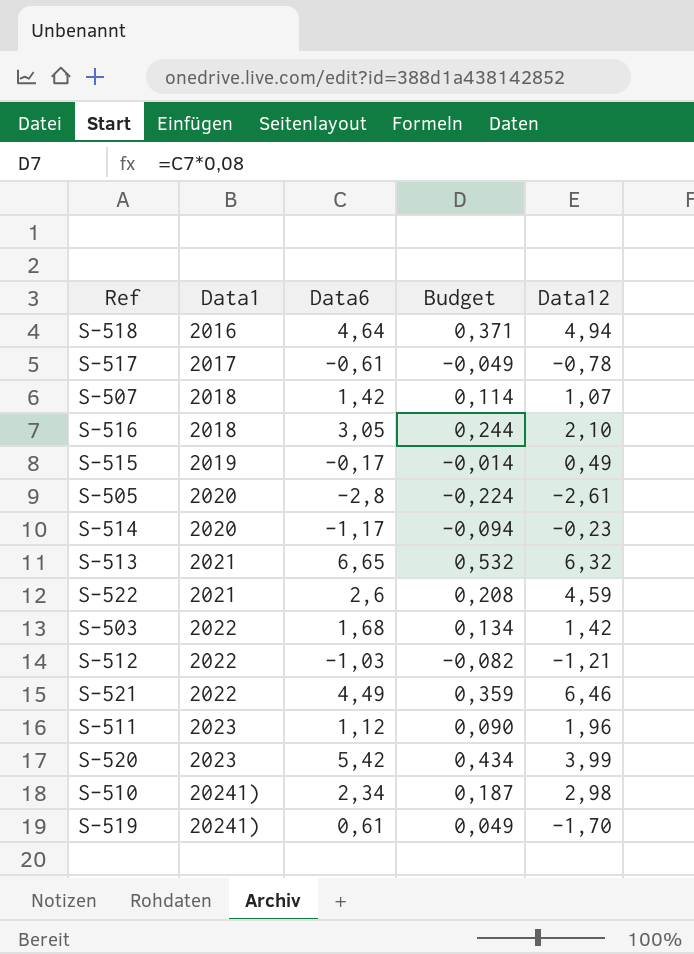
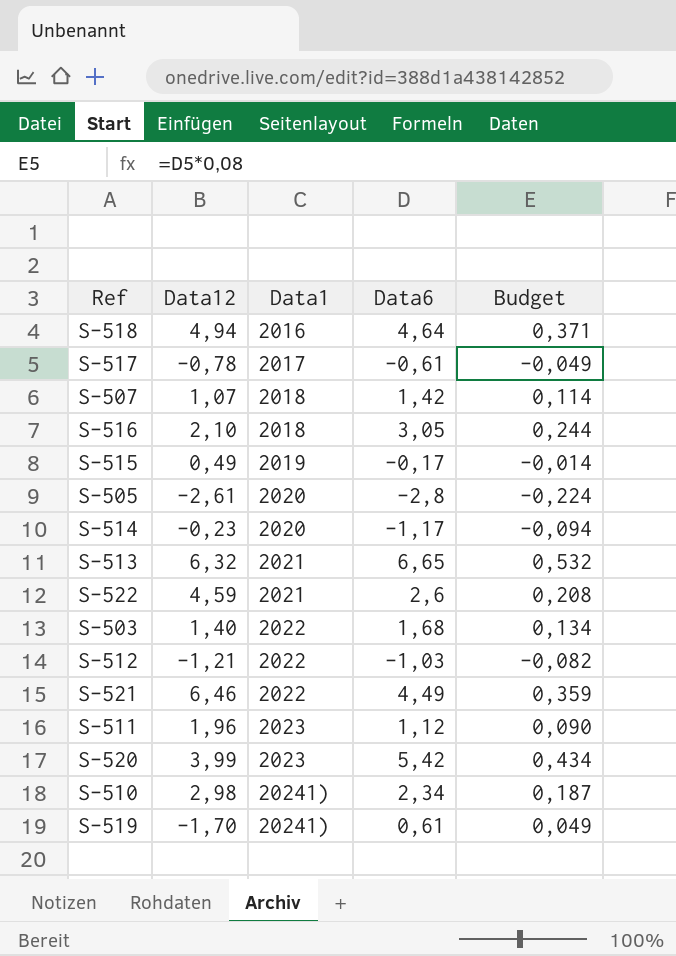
column Data12 | position: 5 -> 2
S-503 | Data12: 1,42 -> 1,40

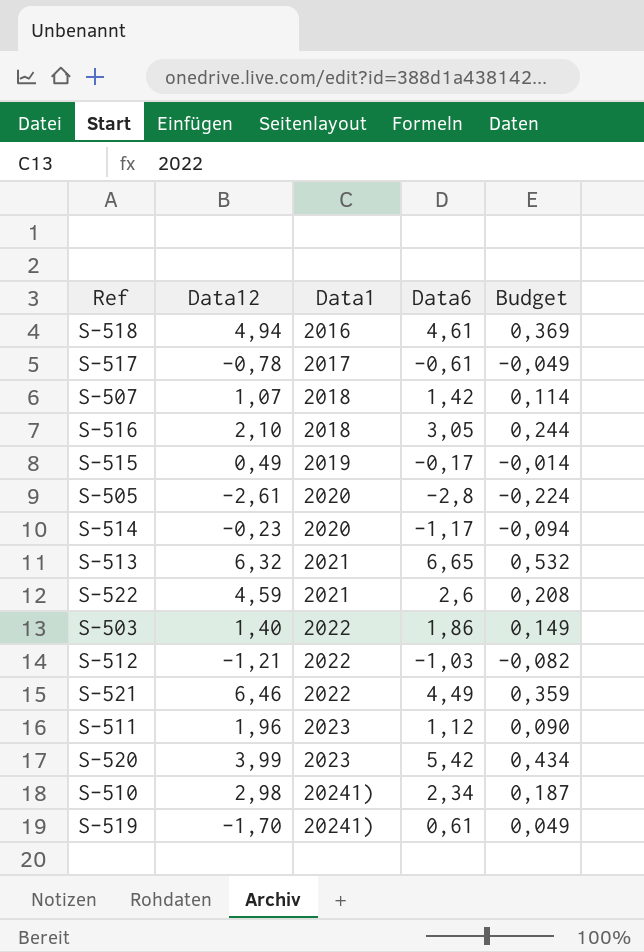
S-518 | Data6: 4,64 -> 4,61
S-518 | Budget: 0,371 -> 0,369
S-503 | Data6: 1,68 -> 1,86
S-503 | Budget: 0,134 -> 0,149

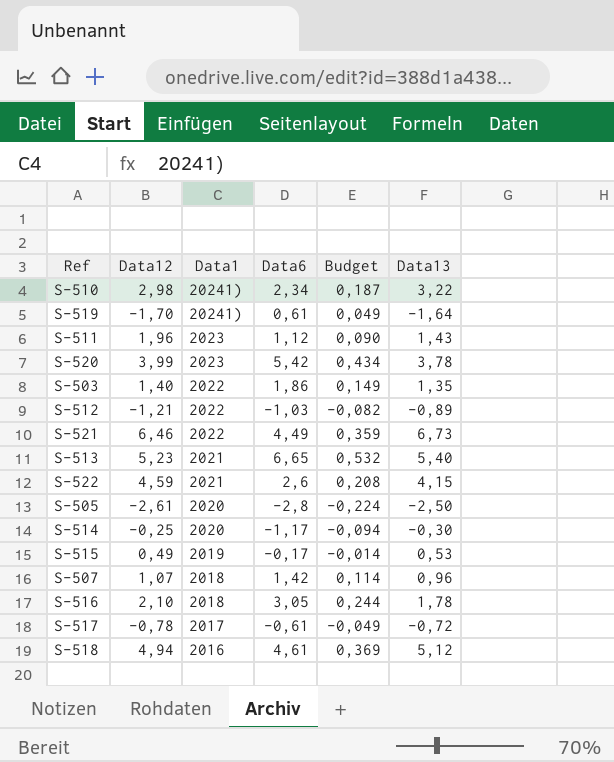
row order: Data1 ascending -> Data1 descending
column Data13 | position: none -> 6
S-513 | Data12: 6,32 -> 5,23
S-514 | Data12: -0,23 -> -0,25

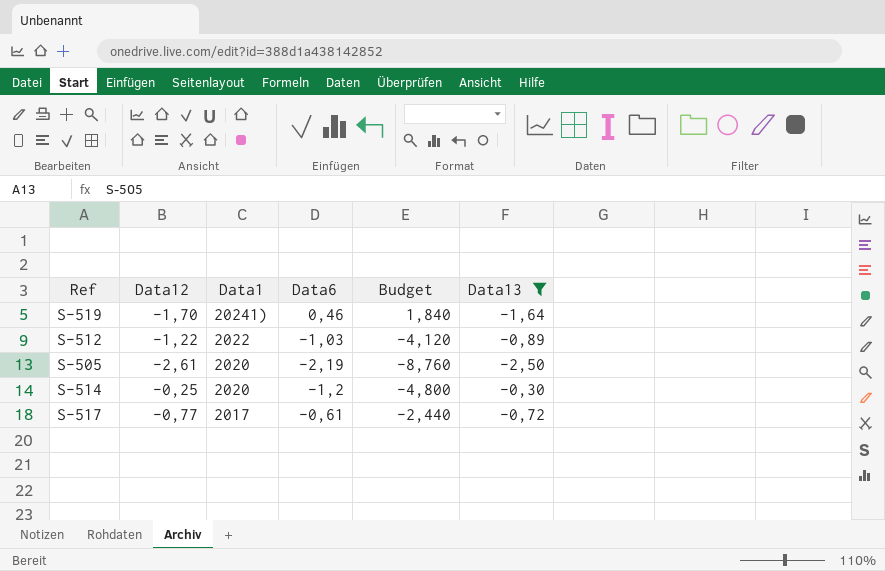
filter: none -> Data13 <= -0,30
column Budget | formula: [Data6] * 0,08 -> [Data6] * 4
S-519 | Data6: 0,61 -> 0,46
S-512 | Data12: -1,21 -> -1,22
S-505 | Data6: -2,8 -> -2,19
S-514 | Data6: -1,17 -> -1,2
S-517 | Data12: -0,78 -> -0,77

